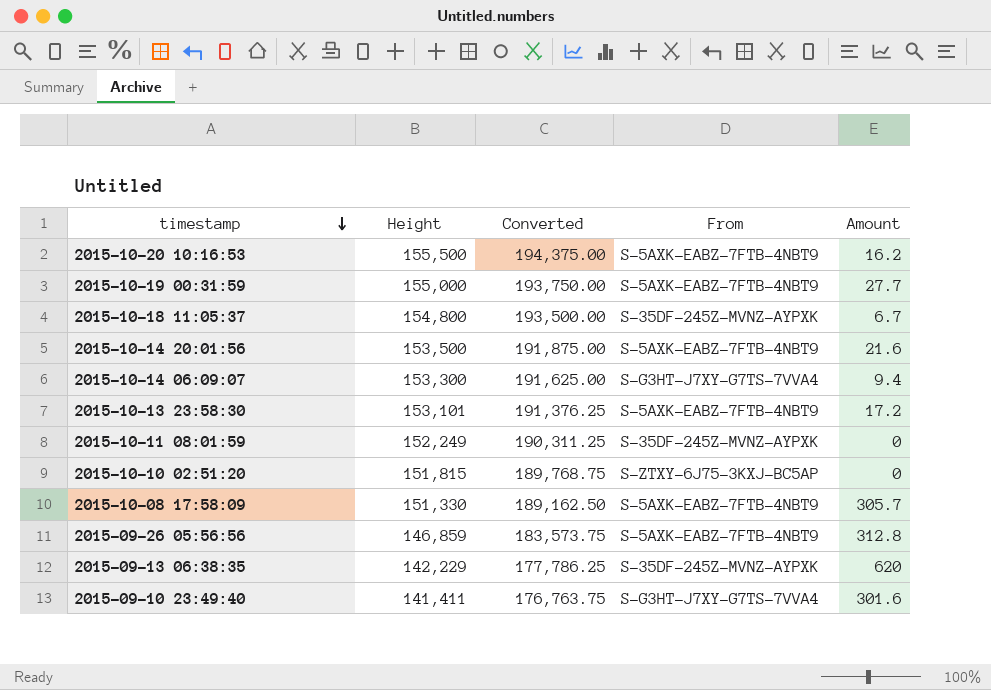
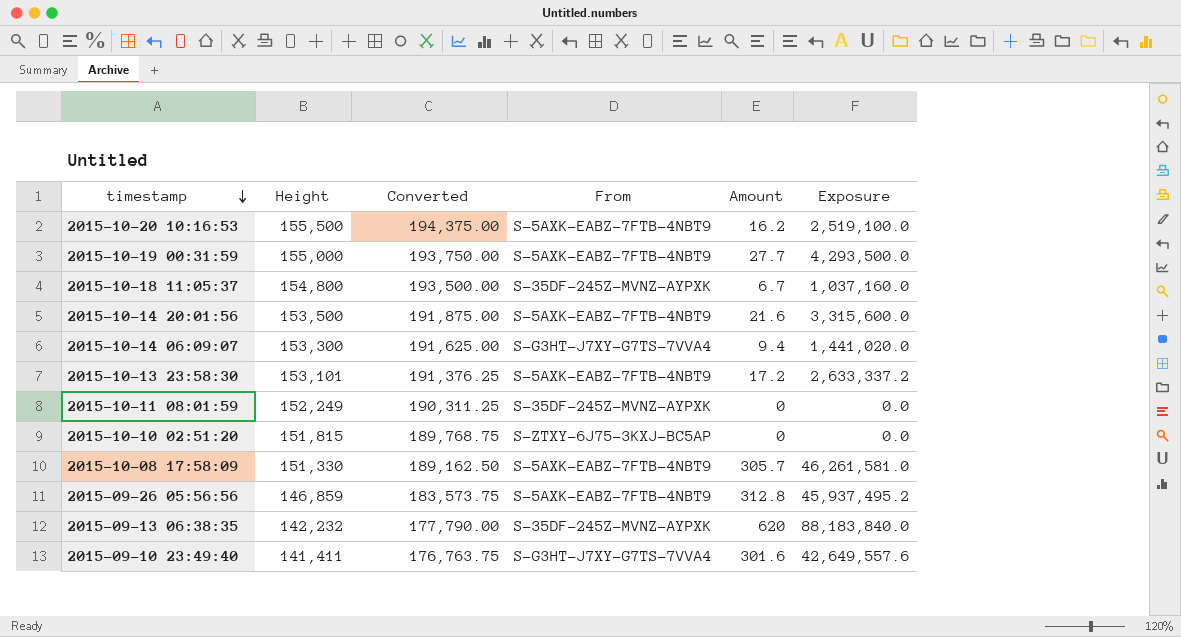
column Exposure | formula: none -> [Height] * [Amount]
2015-09-13 06:38:35 | Height: 142,229 -> 142,232
2015-09-13 06:38:35 | Converted: 177,786.25 -> 177,790.00

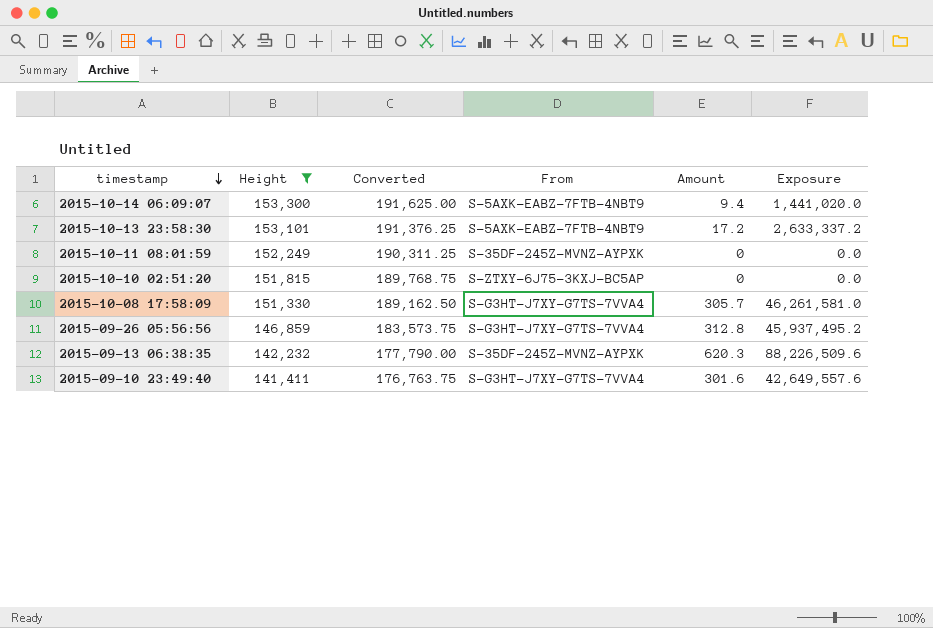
filter: none -> Height <= 153,300
2015-10-14 06:09:07 | From: S-G3HT-J7XY-G7TS-7VVA4 -> S-5AXK-EABZ-7FTB-4NBT9
2015-10-08 17:58:09 | From: S-5AXK-EABZ-7FTB-4NBT9 -> S-G3HT-J7XY-G7TS-7VVA4
2015-09-26 05:56:56 | From: S-5AXK-EABZ-7FTB-4NBT9 -> S-G3HT-J7XY-G7TS-7VVA4
2015-09-13 06:38:35 | Amount: 620 -> 620.3
2015-09-13 06:38:35 | Exposure: 88,183,840.0 -> 88,226,509.6

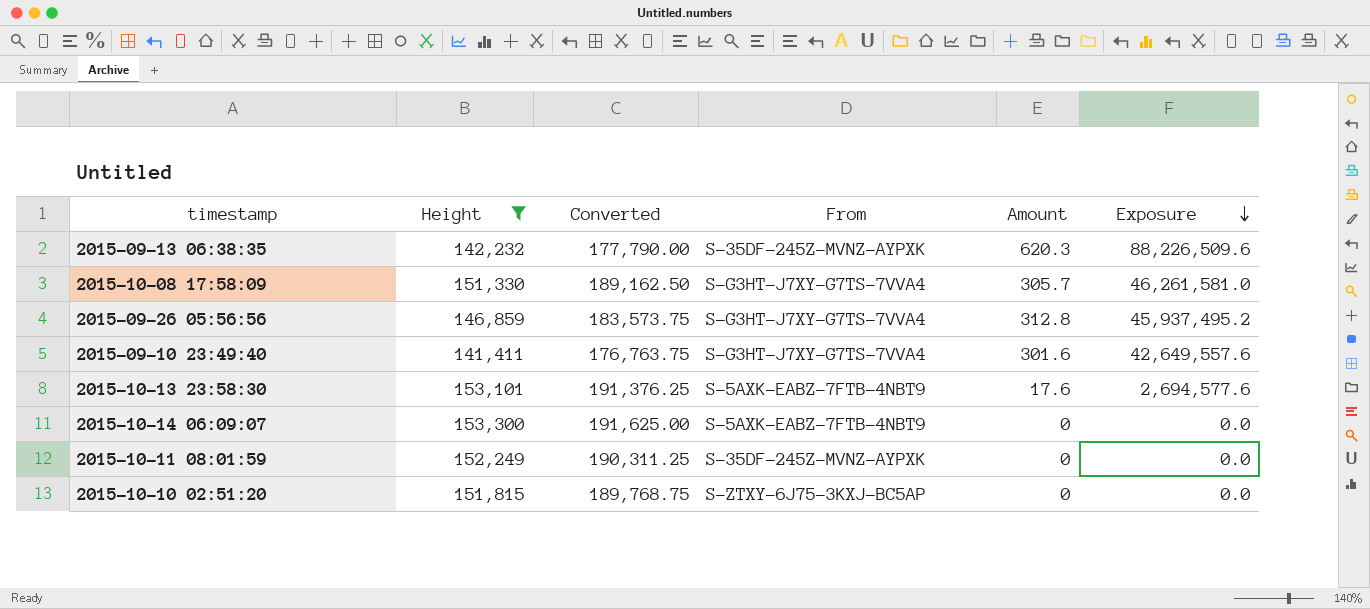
row order: timestamp descending -> Exposure descending
2015-10-13 23:58:30 | Amount: 17.2 -> 17.6
2015-10-13 23:58:30 | Exposure: 2,633,337.2 -> 2,694,577.6
2015-10-14 06:09:07 | Amount: 9.4 -> 0
2015-10-14 06:09:07 | Exposure: 1,441,020.0 -> 0.0

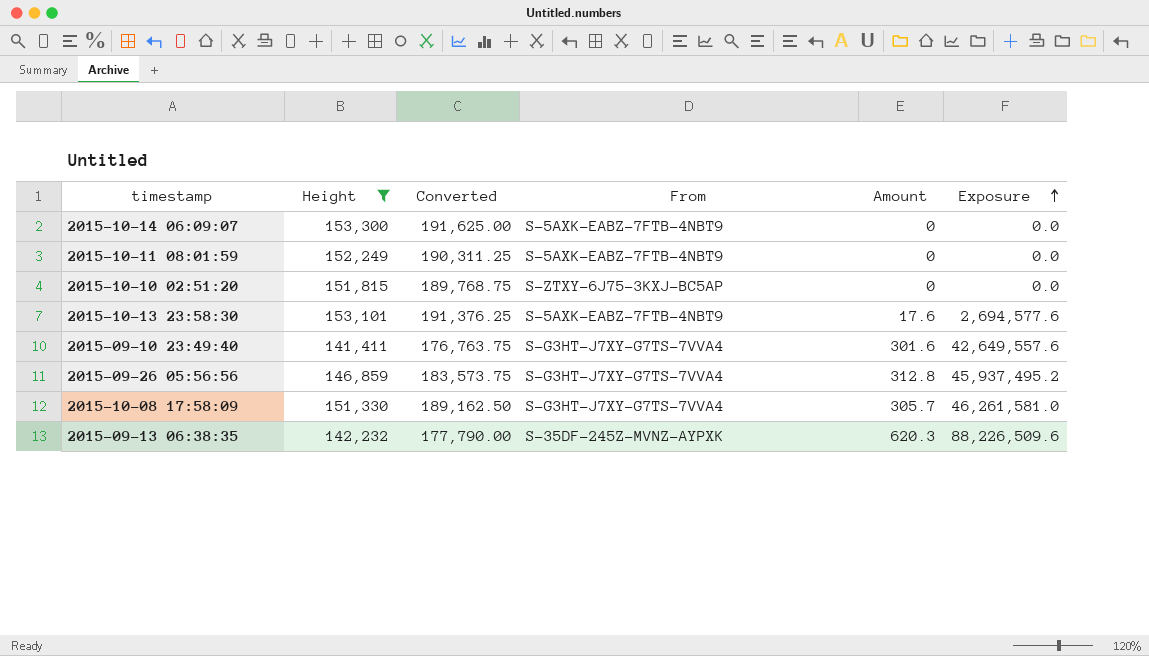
row order: Exposure descending -> Exposure ascending
2015-10-11 08:01:59 | From: S-35DF-245Z-MVNZ-AYPXK -> S-5AXK-EABZ-7FTB-4NBT9

